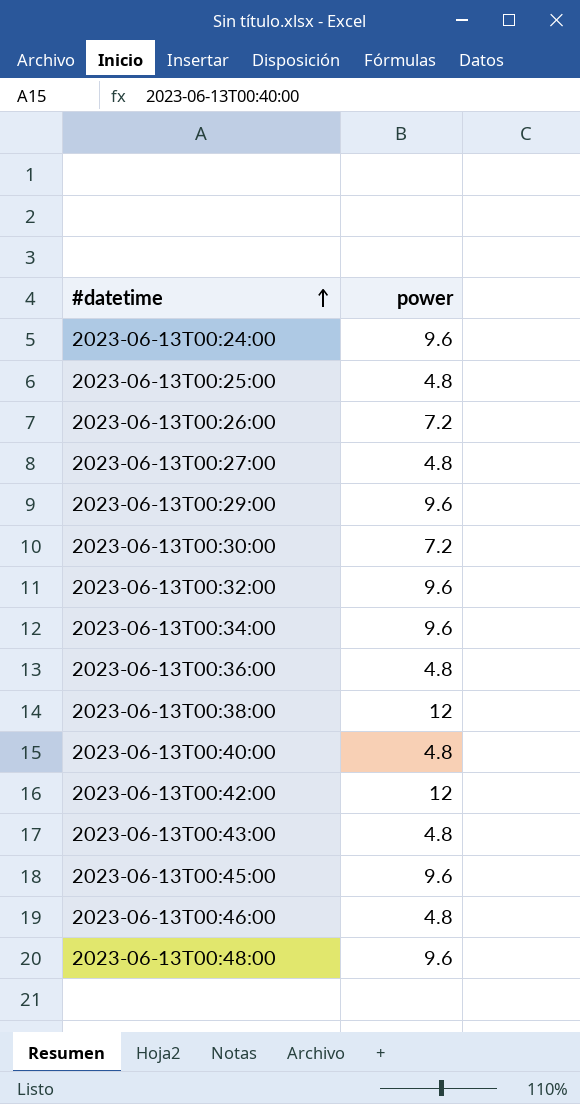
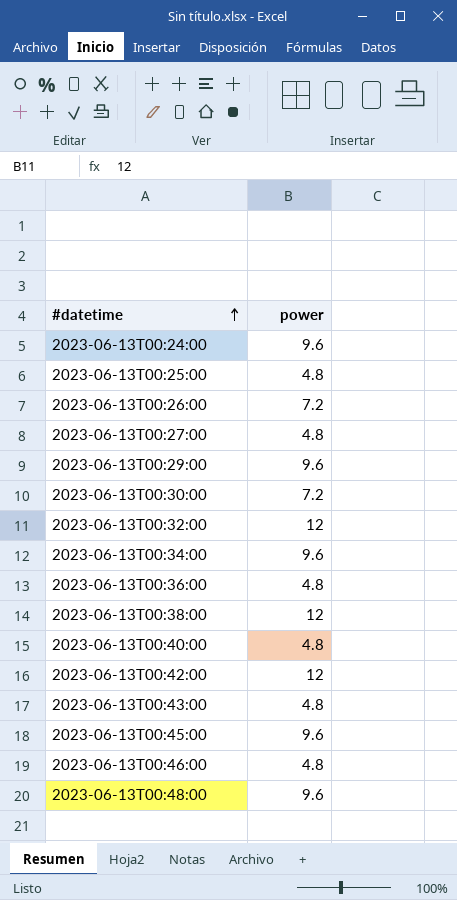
2023-06-13T00:32:00 | power: 9.6 -> 12

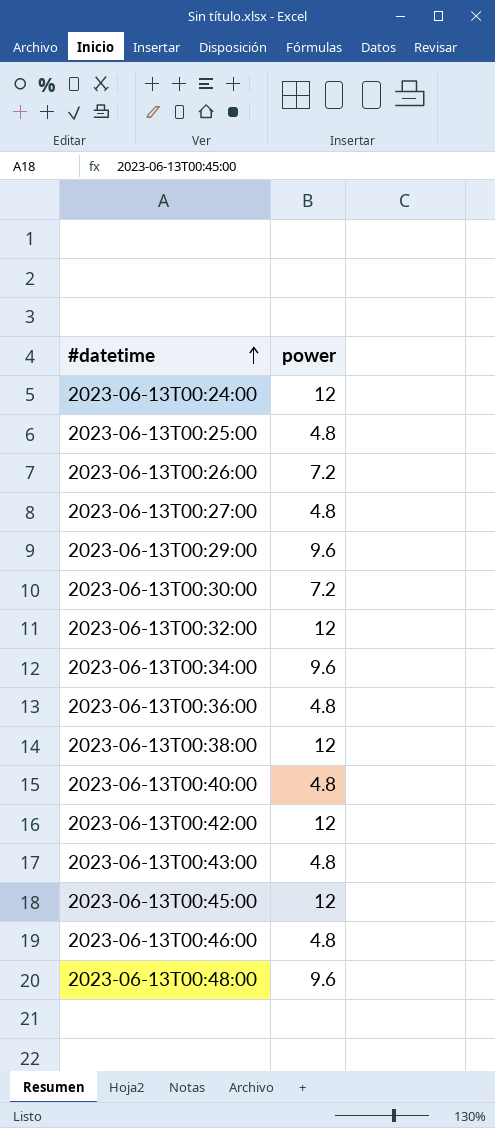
2023-06-13T00:24:00 | power: 9.6 -> 12
2023-06-13T00:45:00 | power: 9.6 -> 12

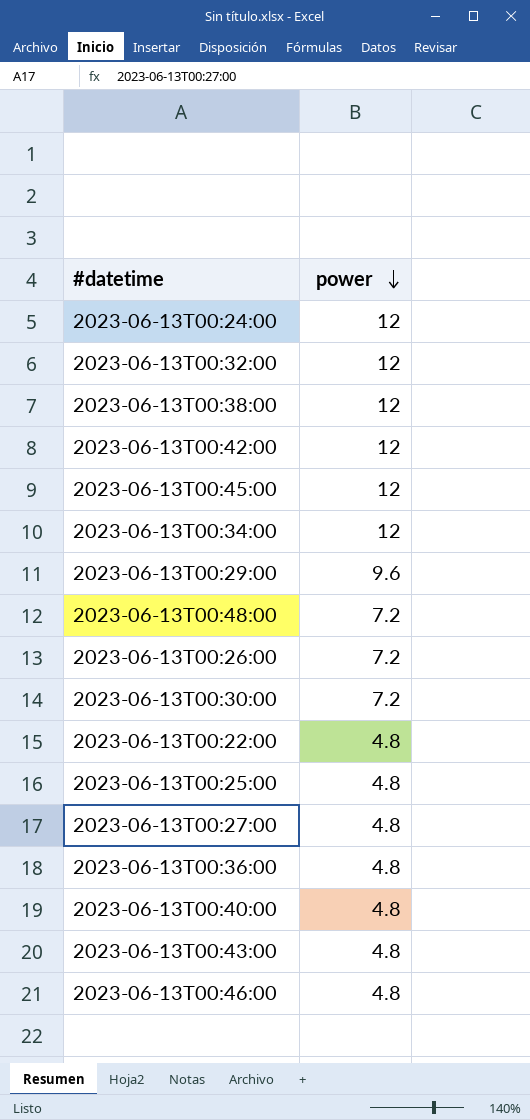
row order: #datetime ascending -> power descending
2023-06-13T00:34:00 | power: 9.6 -> 12
2023-06-13T00:48:00 | power: 9.6 -> 7.2
row 2023-06-13T00:22:00: none -> 4.8

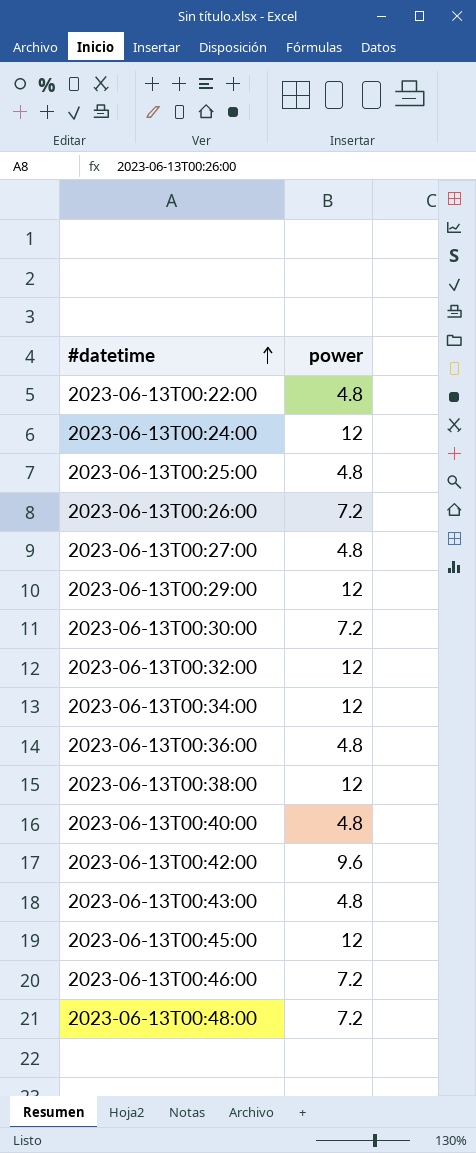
row order: power descending -> #datetime ascending
2023-06-13T00:29:00 | power: 9.6 -> 12
2023-06-13T00:42:00 | power: 12 -> 9.6
2023-06-13T00:46:00 | power: 4.8 -> 7.2

